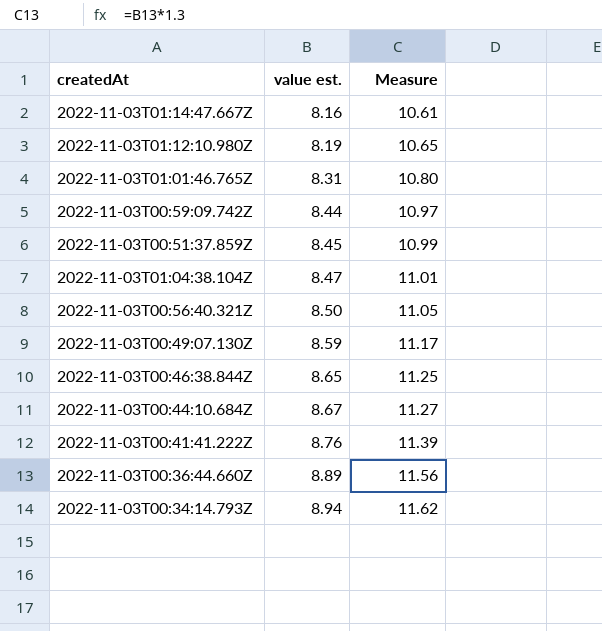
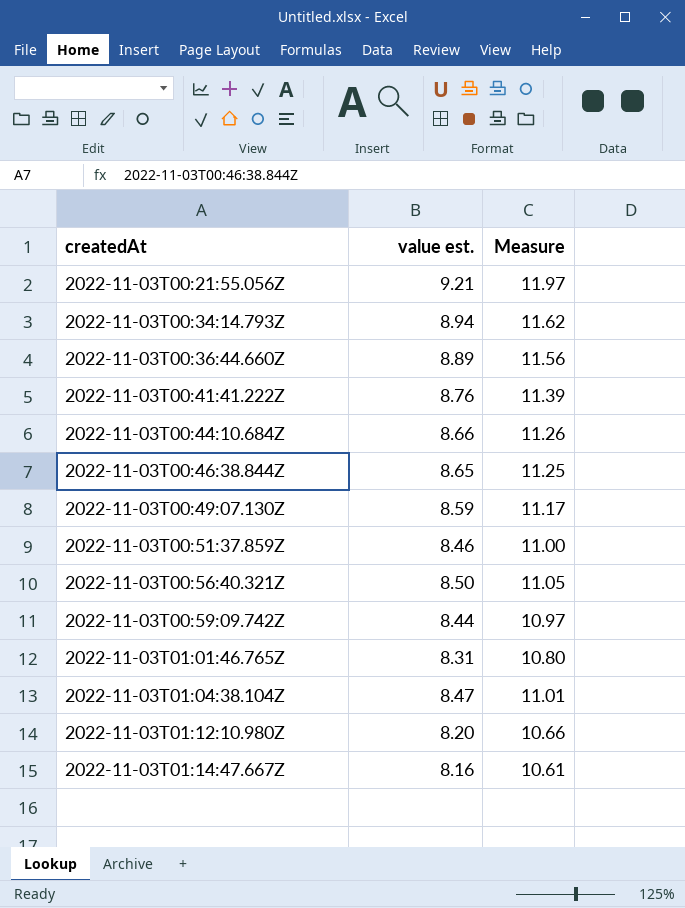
row order: value est. ascending -> createdAt ascending
row 2022-11-03T00:21:55.056Z: none -> 9.21 | 11.97
2022-11-03T00:44:10.684Z | value est.: 8.67 -> 8.66
2022-11-03T00:44:10.684Z | Measure: 11.27 -> 11.26
2022-11-03T00:51:37.859Z | value est.: 8.45 -> 8.46
2022-11-03T00:51:37.859Z | Measure: 10.99 -> 11.00
2022-11-03T01:12:10.980Z | value est.: 8.19 -> 8.20
2022-11-03T01:12:10.980Z | Measure: 10.65 -> 10.66

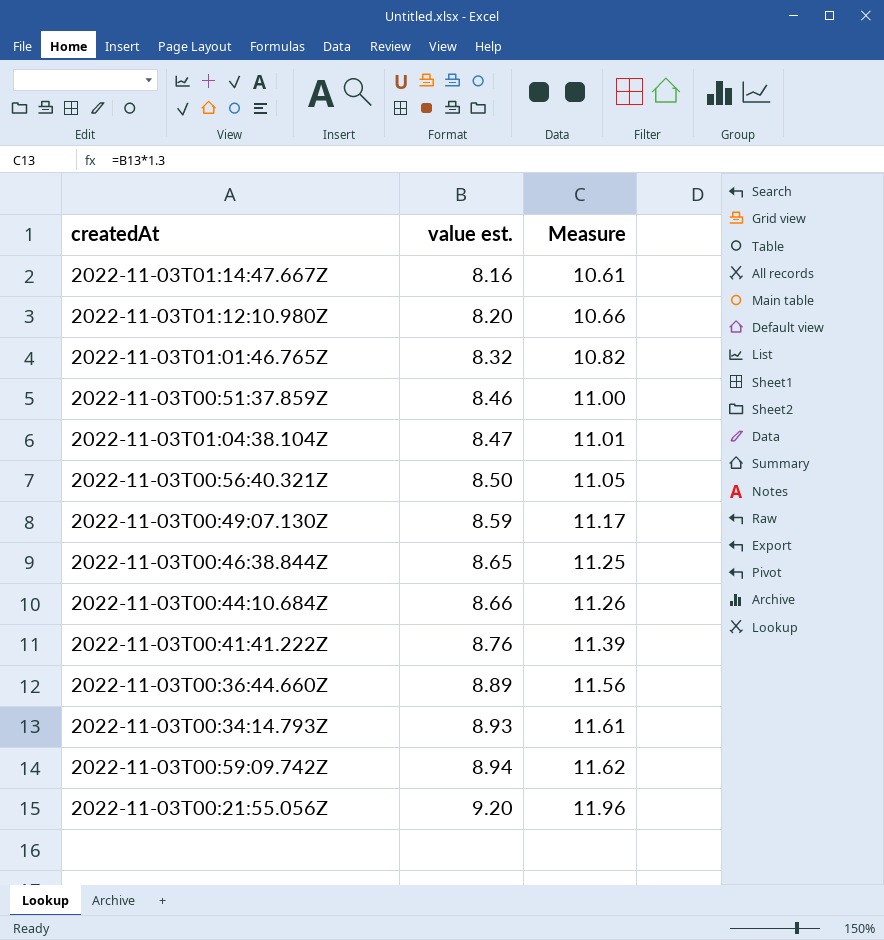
row order: createdAt ascending -> value est. ascending
2022-11-03T01:01:46.765Z | value est.: 8.31 -> 8.32
2022-11-03T01:01:46.765Z | Measure: 10.80 -> 10.82
2022-11-03T00:34:14.793Z | value est.: 8.94 -> 8.93
2022-11-03T00:34:14.793Z | Measure: 11.62 -> 11.61
2022-11-03T00:59:09.742Z | value est.: 8.44 -> 8.94
2022-11-03T00:59:09.742Z | Measure: 10.97 -> 11.62
2022-11-03T00:21:55.056Z | value est.: 9.21 -> 9.20
2022-11-03T00:21:55.056Z | Measure: 11.97 -> 11.96

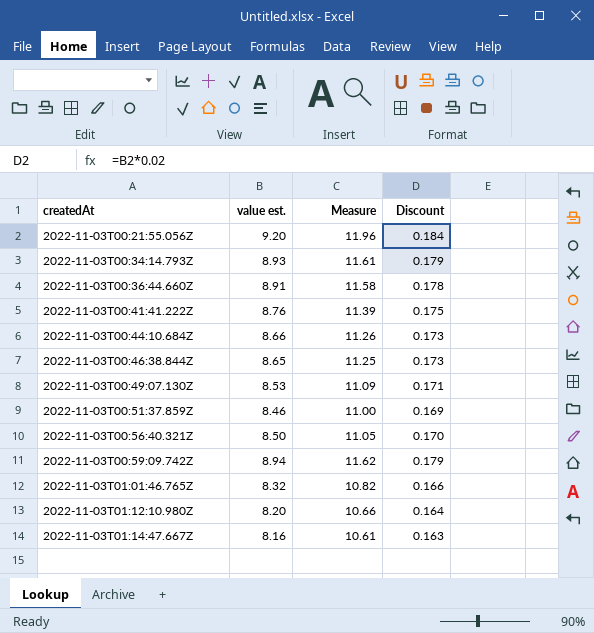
row order: value est. ascending -> createdAt ascending
column Discount | formula: none -> [value est.] * 0.02
row 2022-11-03T01:04:38.104Z: 8.47 | 11.01 -> none
2022-11-03T00:36:44.660Z | value est.: 8.89 -> 8.91
2022-11-03T00:36:44.660Z | Measure: 11.56 -> 11.58
2022-11-03T00:49:07.130Z | value est.: 8.59 -> 8.53
2022-11-03T00:49:07.130Z | Measure: 11.17 -> 11.09

